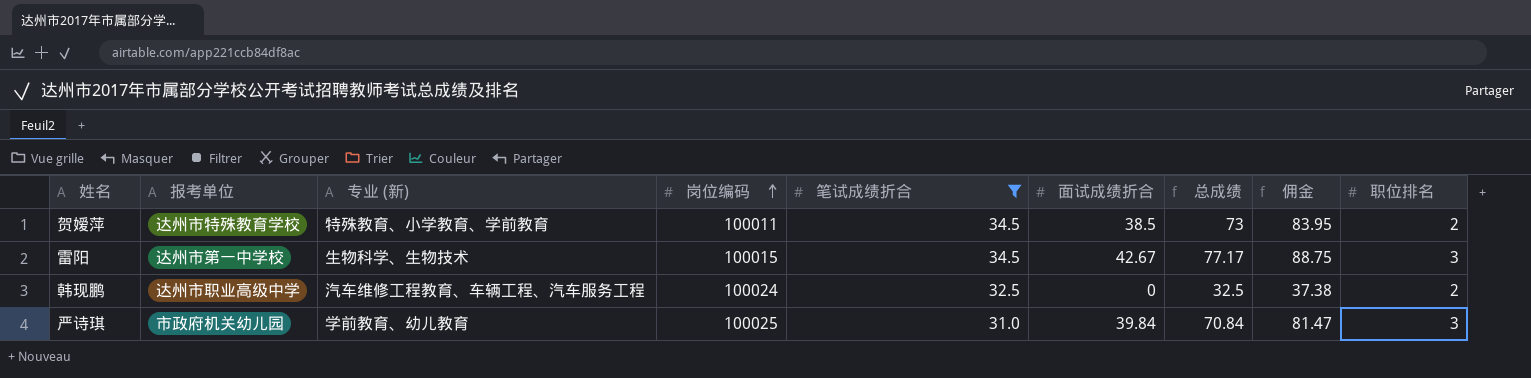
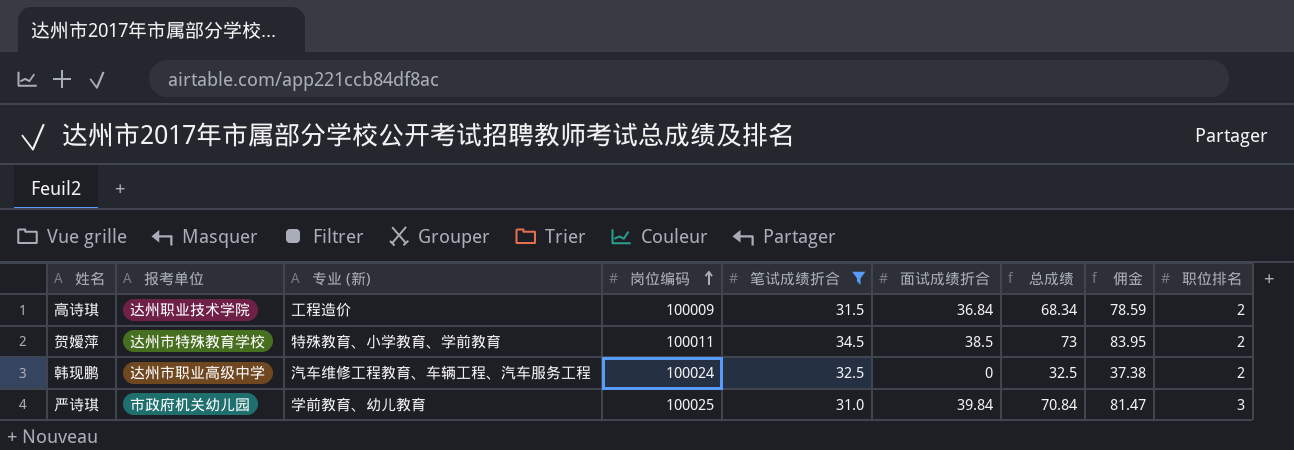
row 雷阳: 达州市第一中学校 | 生物科学、生物技术 | 100015 | 34.5 | 42.67 | 77.17 | 88.75 | 3 -> none
row 高诗琪: none -> 达州职业技术学院 | 工程造价 | 100009 | 31.5 | 36.84 | 68.34 | 78.59 | 2

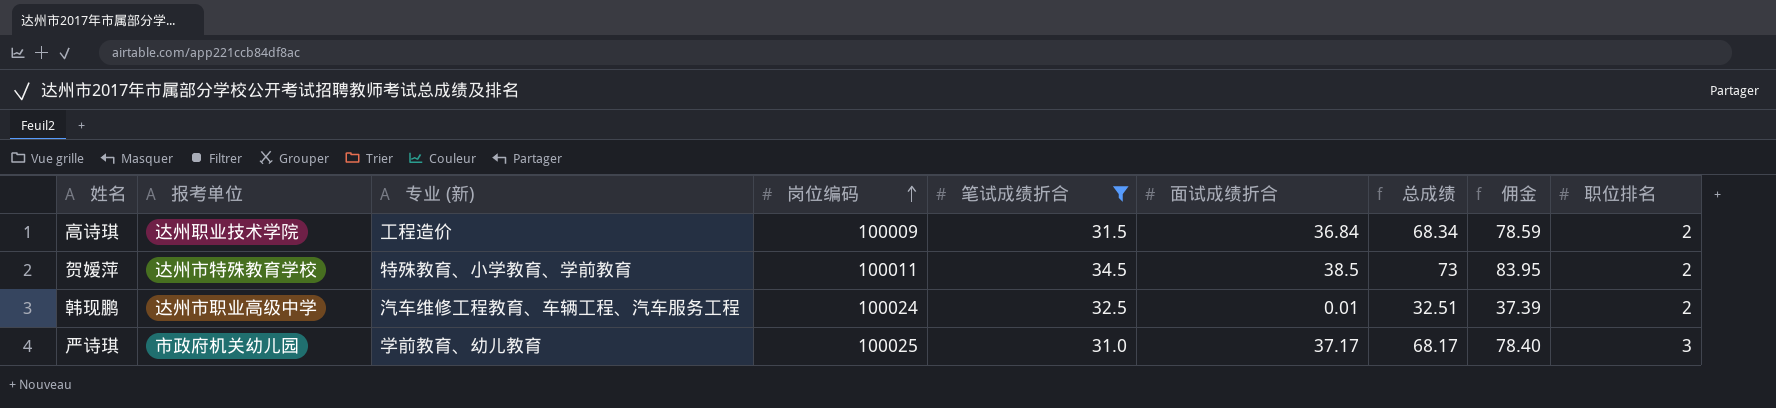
韩现鹏 | 面试成绩折合: 0 -> 0.01
韩现鹏 | 总成绩: 32.5 -> 32.51
韩现鹏 | 佣金: 37.38 -> 37.39
严诗琪 | 面试成绩折合: 39.84 -> 37.17
严诗琪 | 总成绩: 70.84 -> 68.17
严诗琪 | 佣金: 81.47 -> 78.40

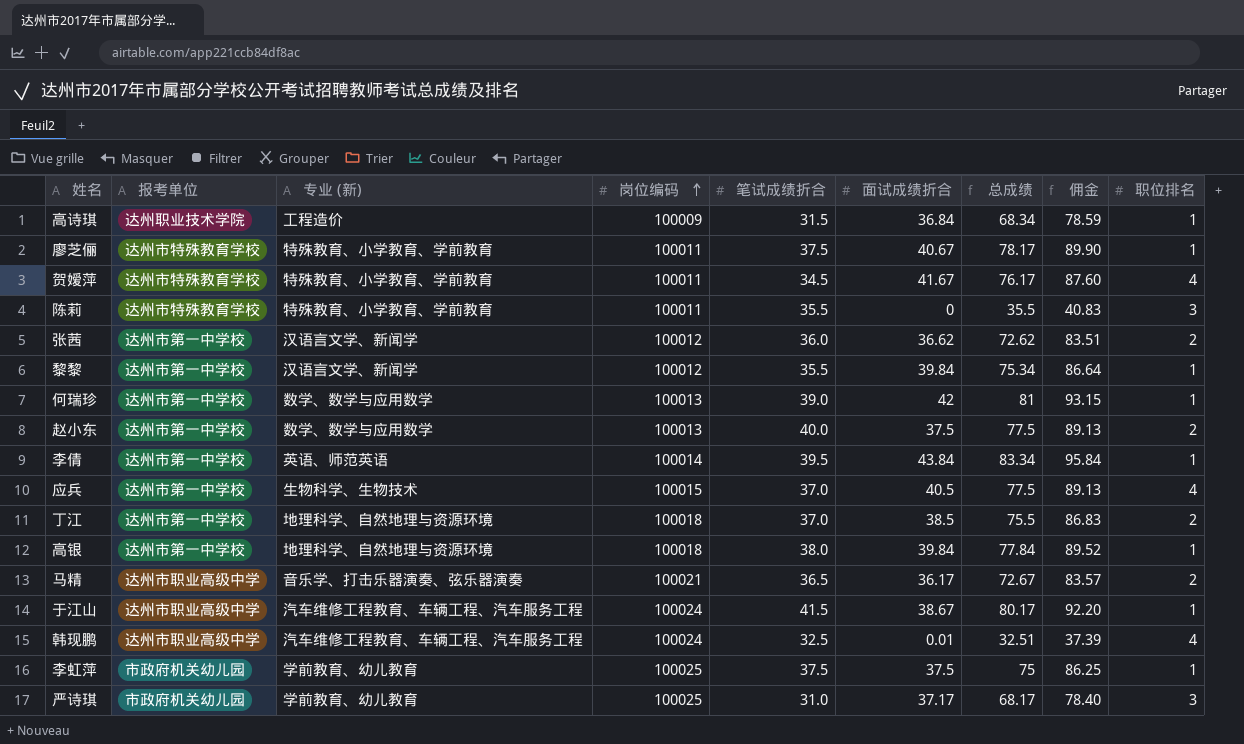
filter: 笔试成绩折合 <= 34.5 -> none
高诗琪 | 职位排名: 2 -> 1
贺嫒萍 | 面试成绩折合: 38.5 -> 41.67
贺嫒萍 | 总成绩: 73 -> 76.17
贺嫒萍 | 佣金: 83.95 -> 87.60
贺嫒萍 | 职位排名: 2 -> 4
韩现鹏 | 职位排名: 2 -> 4

